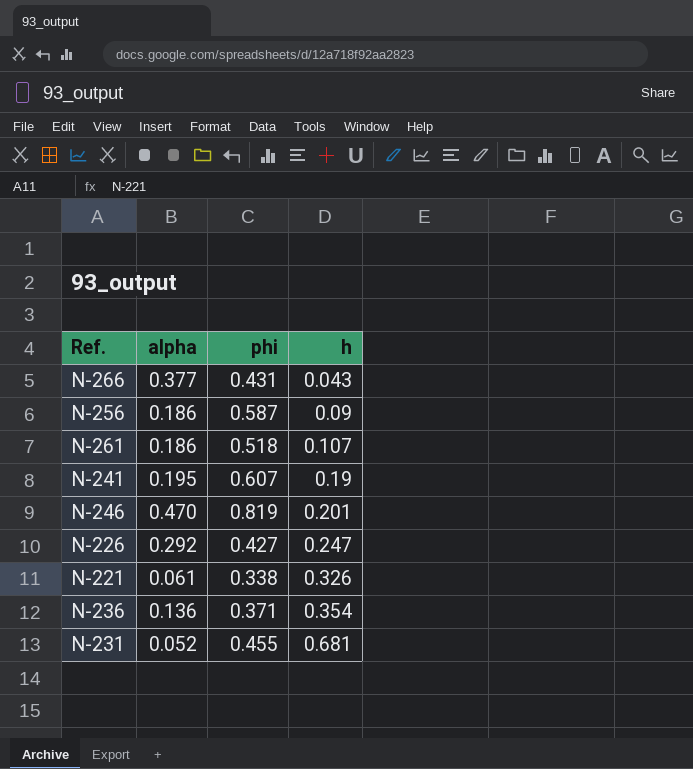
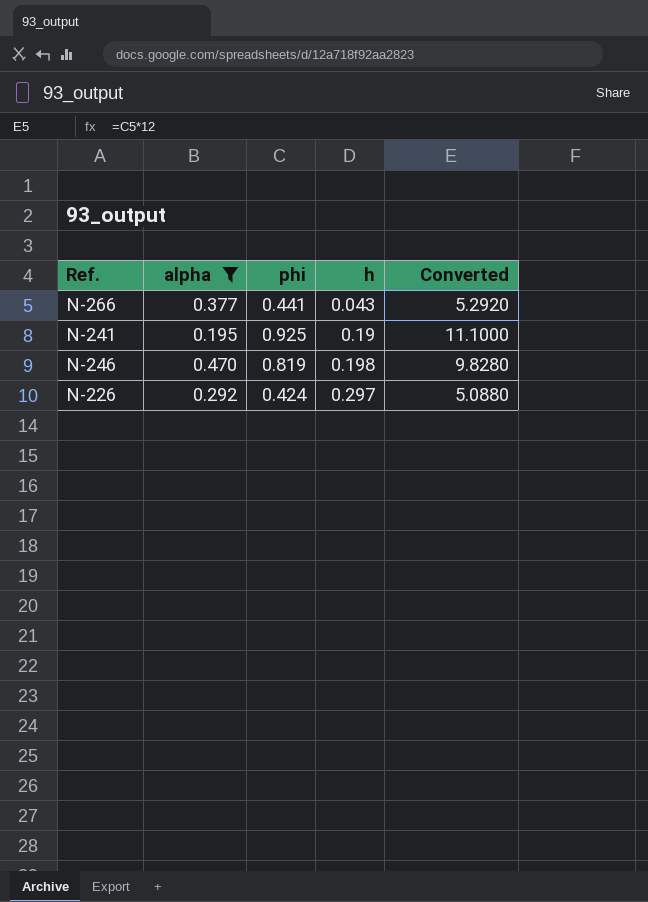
filter: none -> alpha >= 0.195
column Converted | formula: none -> [phi] * 12
N-266 | phi: 0.431 -> 0.441
N-241 | phi: 0.607 -> 0.925
N-246 | h: 0.201 -> 0.198
N-226 | phi: 0.427 -> 0.424
N-226 | h: 0.247 -> 0.297

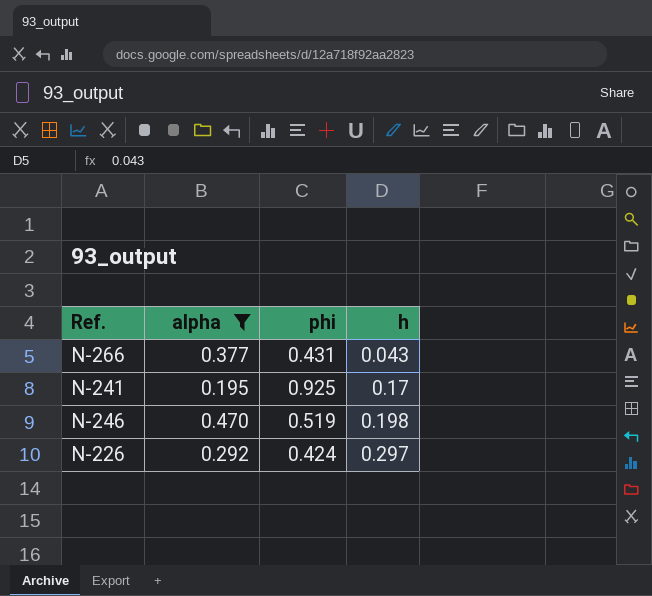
column Converted | formula: [phi] * 12 -> none
N-266 | phi: 0.441 -> 0.431
N-241 | h: 0.19 -> 0.17
N-246 | phi: 0.819 -> 0.519

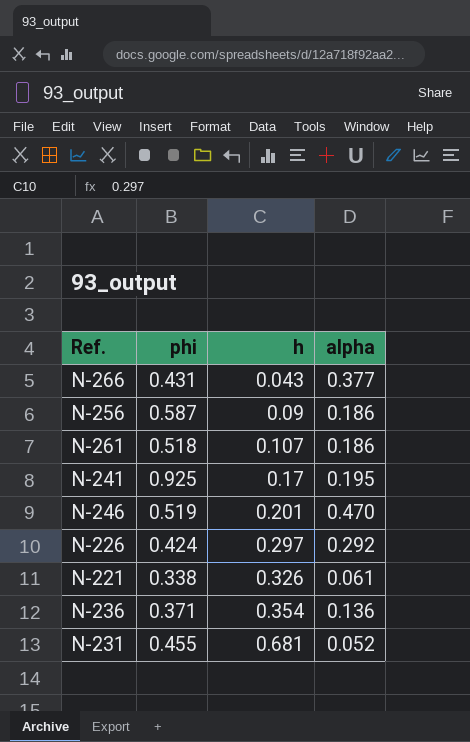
filter: alpha >= 0.195 -> none
column alpha | position: 2 -> 4
N-246 | h: 0.198 -> 0.201

